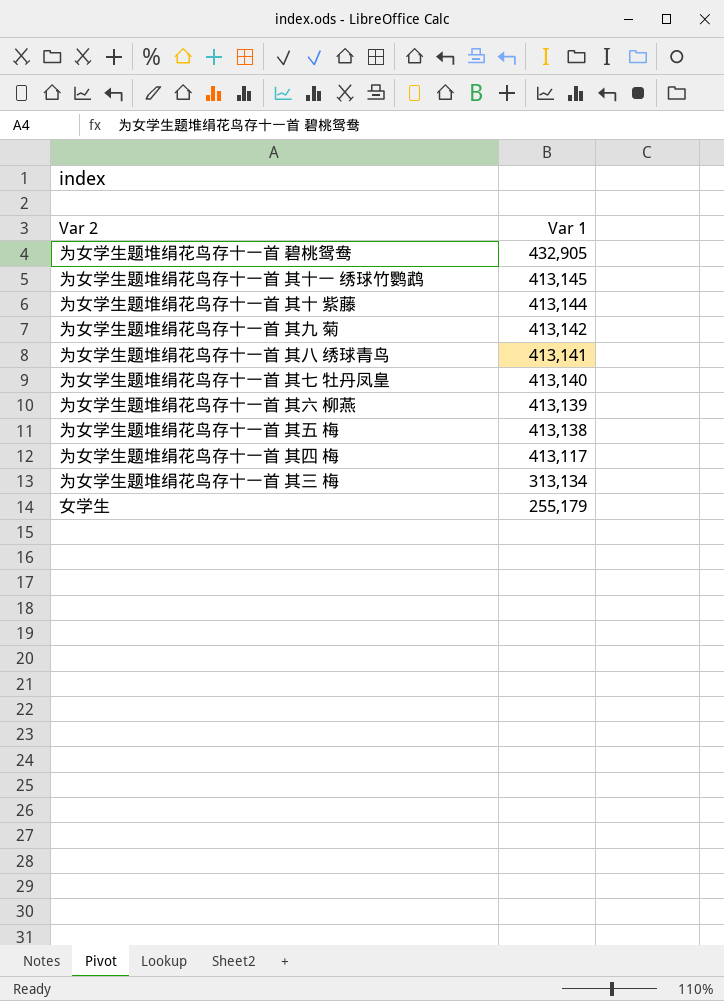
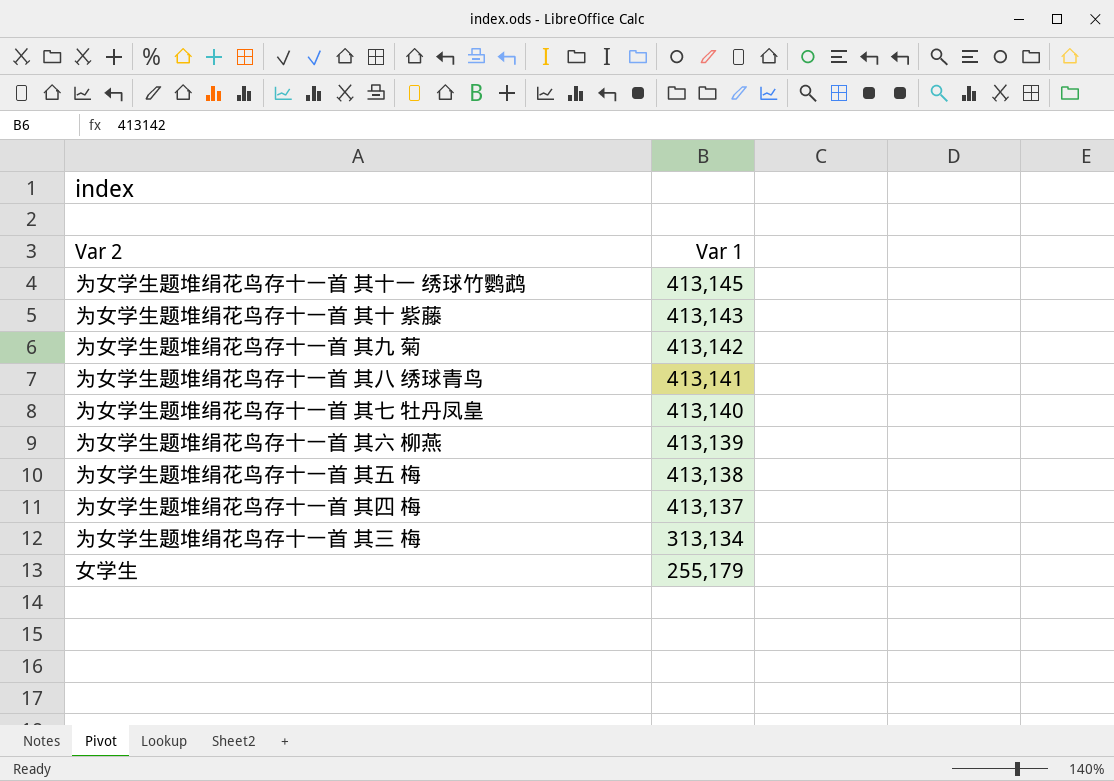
row 为女学生题堆绢花鸟存十一首 碧桃鸳鸯: 432,905 -> none
为女学生题堆绢花鸟存十一首 其十 紫藤 | Var 1: 413,144 -> 413,143
为女学生题堆绢花鸟存十一首 其四 梅 | Var 1: 413,117 -> 413,137

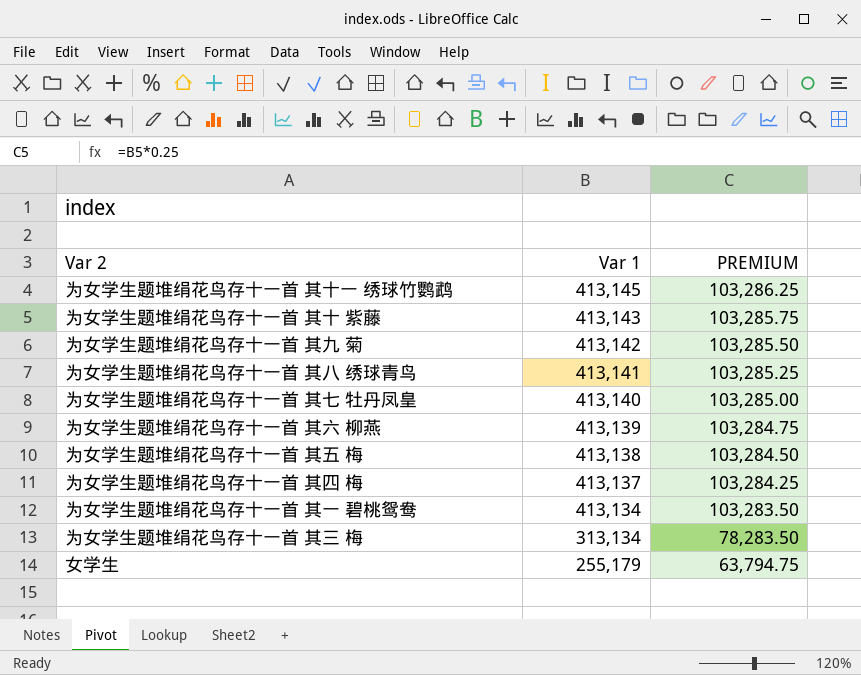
column PREMIUM | formula: none -> [Var 1] * 0.25
row 为女学生题堆绢花鸟存十一首 其一 碧桃鸳鸯: none -> 413,134 | 103,283.50

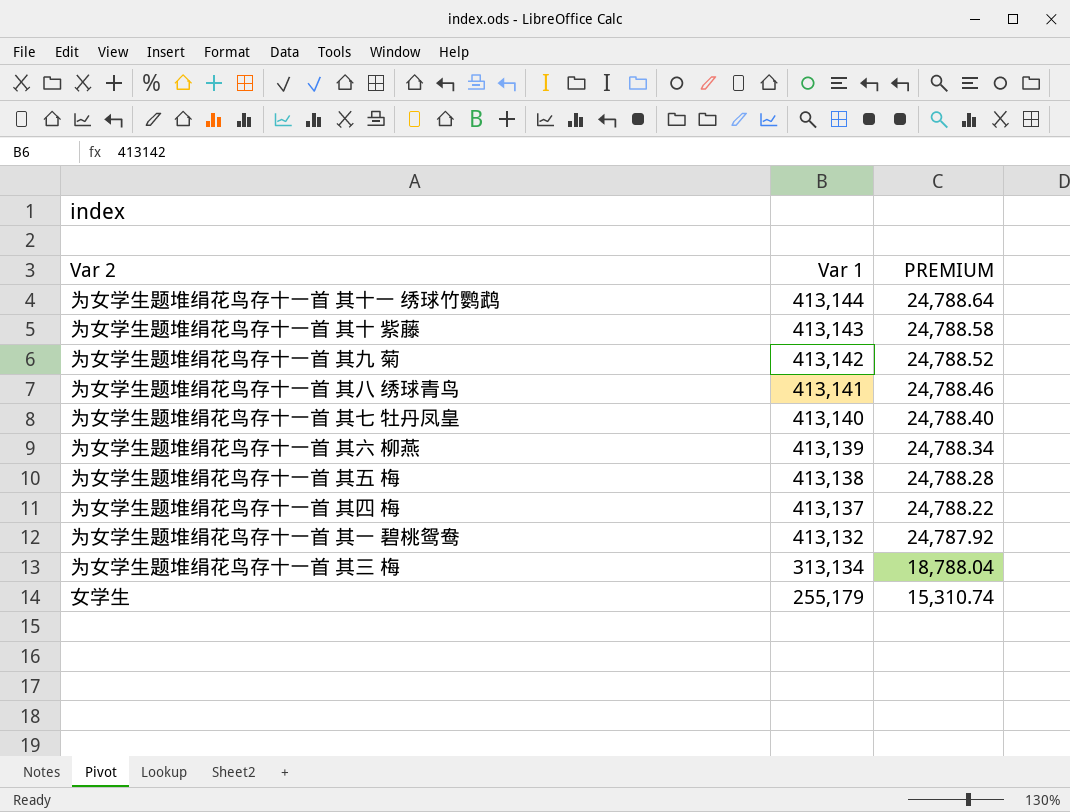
column PREMIUM | formula: [Var 1] * 0.25 -> [Var 1] * 0.06
为女学生题堆绢花鸟存十一首 其十一 绣球竹鹦鹉 | Var 1: 413,145 -> 413,144
为女学生题堆绢花鸟存十一首 其一 碧桃鸳鸯 | Var 1: 413,134 -> 413,132

